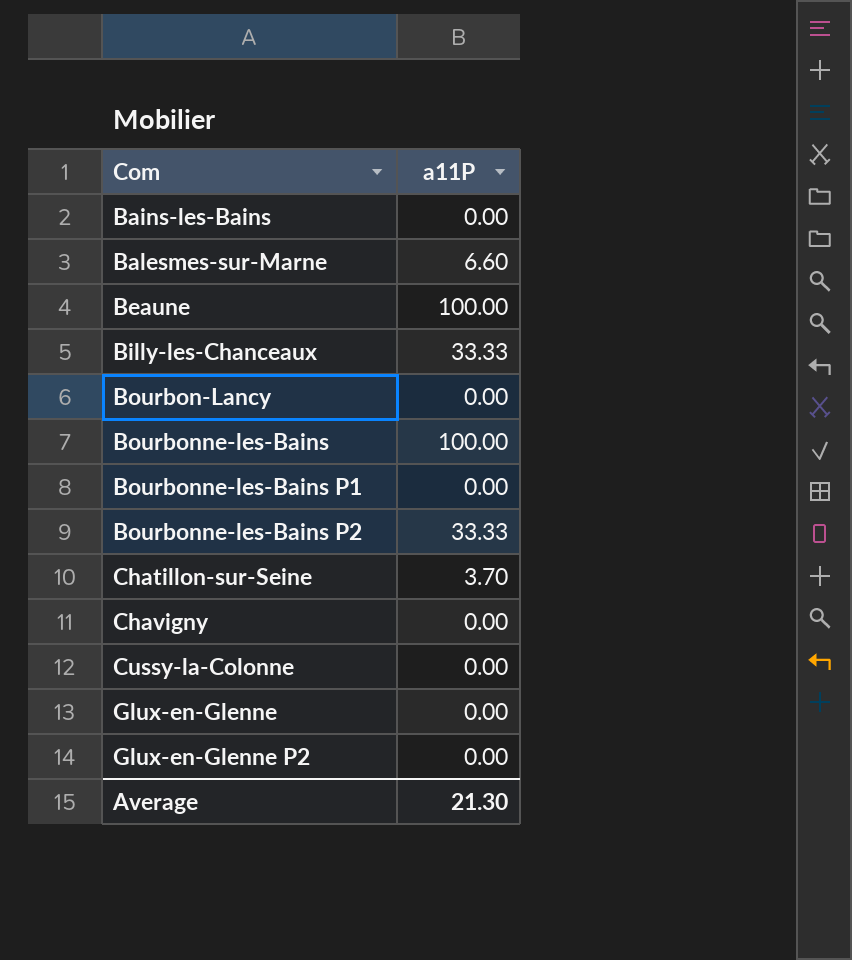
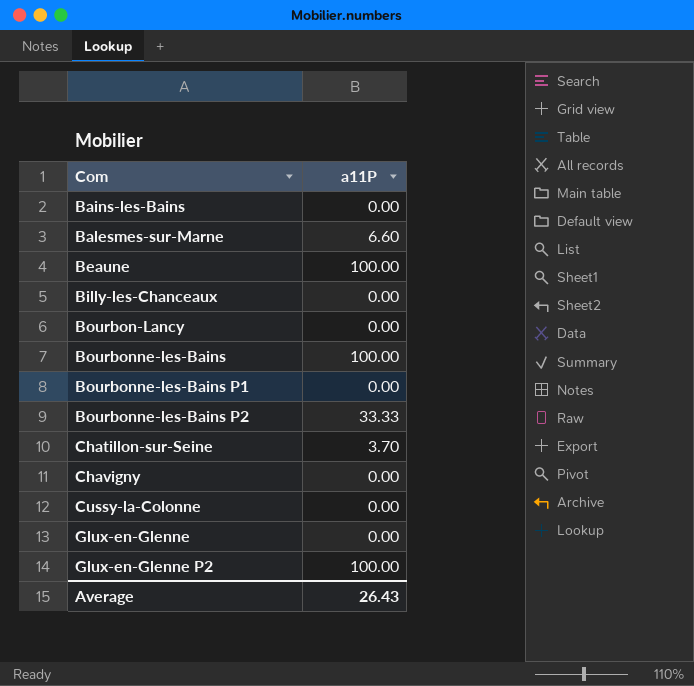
Billy-les-Chanceaux | a11P: 33.33 -> 0.00
Glux-en-Glenne P2 | a11P: 0.00 -> 100.00
Average | a11P: 21.30 -> 26.43

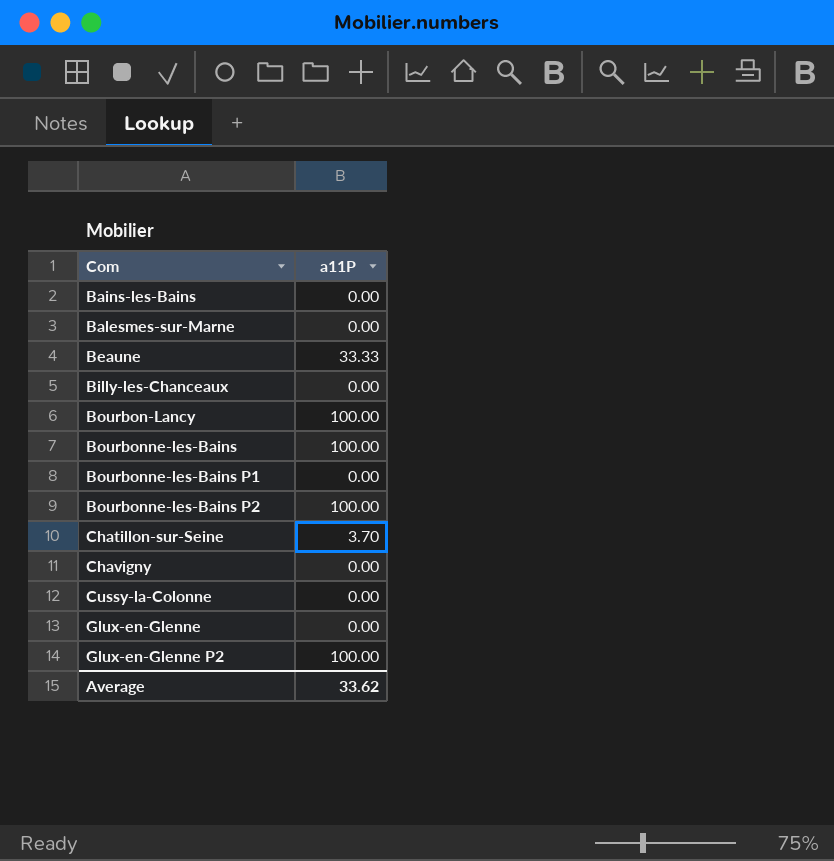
Balesmes-sur-Marne | a11P: 6.60 -> 0.00
Beaune | a11P: 100.00 -> 33.33
Bourbon-Lancy | a11P: 0.00 -> 100.00
Bourbonne-les-Bains P2 | a11P: 33.33 -> 100.00
Average | a11P: 26.43 -> 33.62

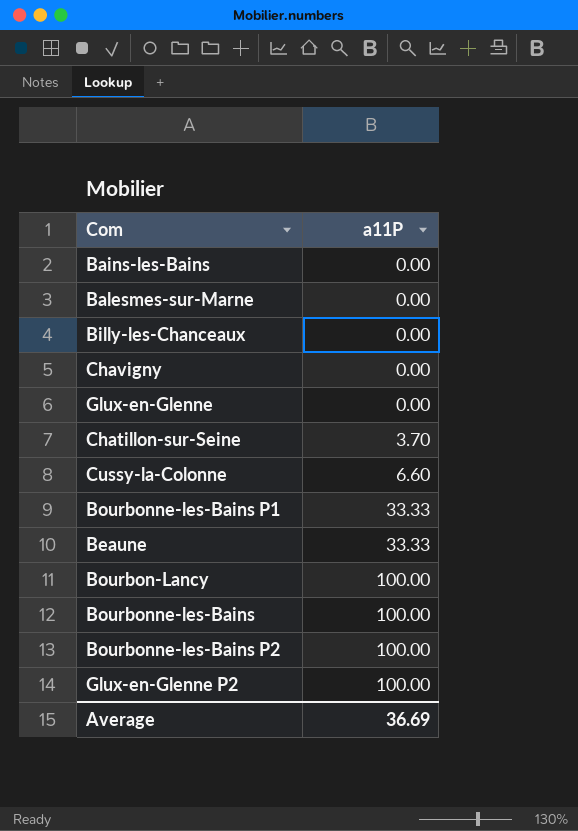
row order: Com ascending -> a11P ascending
Cussy-la-Colonne | a11P: 0.00 -> 6.60
Bourbonne-les-Bains P1 | a11P: 0.00 -> 33.33
Average | a11P: 33.62 -> 36.69

